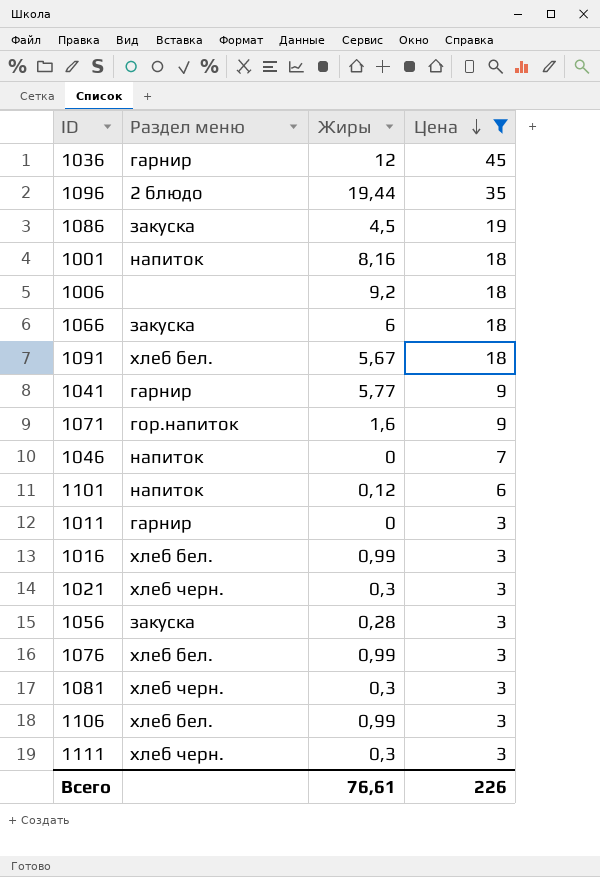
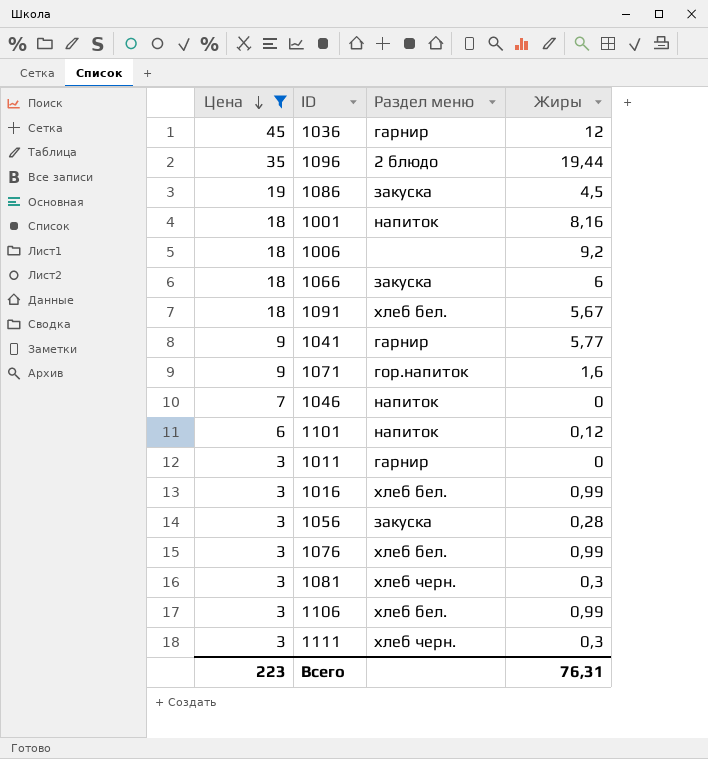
column Цена | position: 4 -> 1
row 1021: хлеб черн. | 0,3 | 3 -> none
Всего | Цена: 226 -> 223
Всего | Жиры: 76,61 -> 76,31

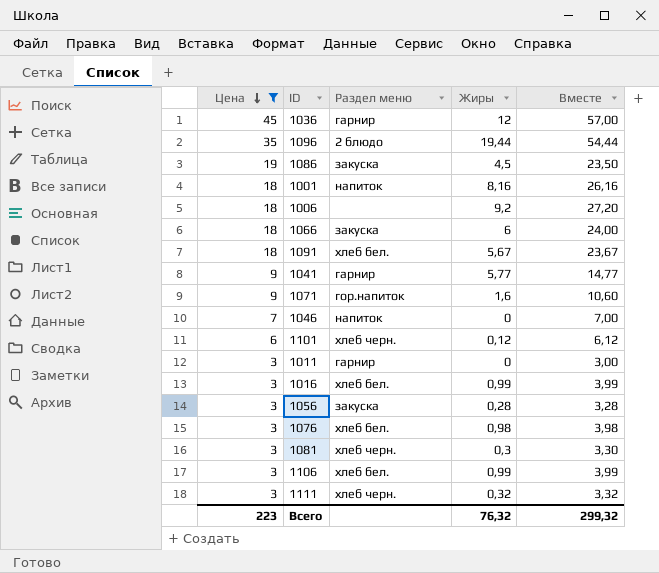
column Вместе | formula: none -> [Цена] + [Жиры]
1101 | Раздел меню: напиток -> хлеб черн.
1076 | Жиры: 0,99 -> 0,98
1111 | Жиры: 0,3 -> 0,32
Всего | Жиры: 76,31 -> 76,32

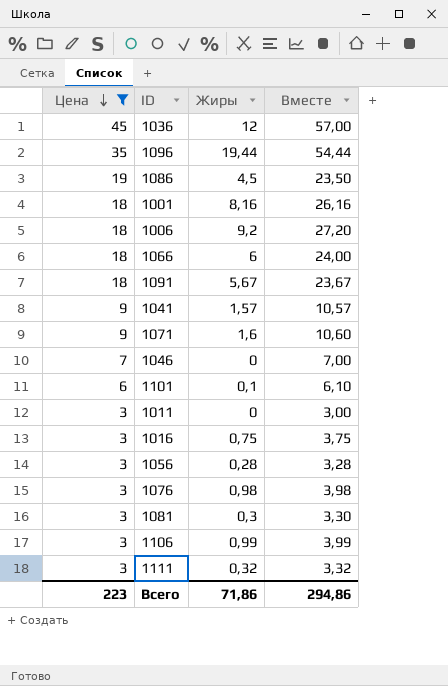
column Раздел меню | position: 3 -> none
1041 | Жиры: 5,77 -> 1,57
1041 | Вместе: 14,77 -> 10,57
1101 | Жиры: 0,12 -> 0,1
1101 | Вместе: 6,12 -> 6,10
1016 | Жиры: 0,99 -> 0,75
1016 | Вместе: 3,99 -> 3,75
Всего | Жиры: 76,32 -> 71,86
Всего | Вместе: 299,32 -> 294,86

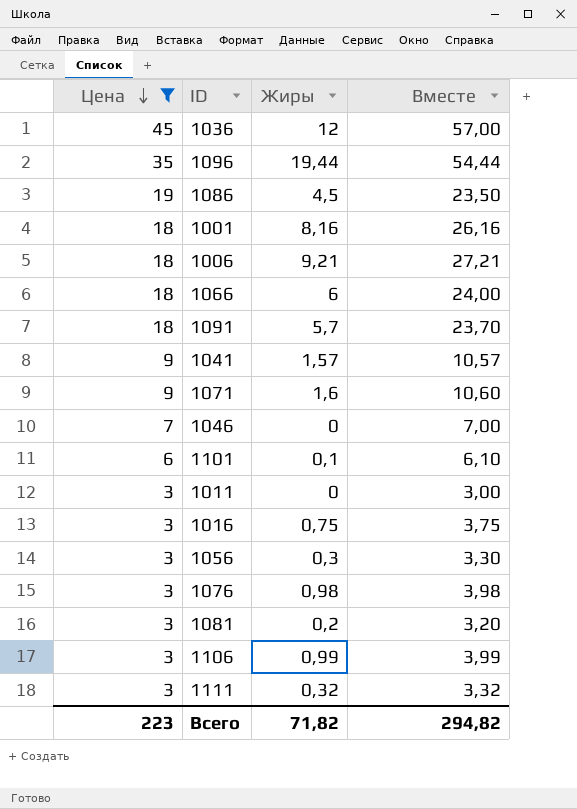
1006 | Жиры: 9,2 -> 9,21
1006 | Вместе: 27,20 -> 27,21
1091 | Жиры: 5,67 -> 5,7
1091 | Вместе: 23,67 -> 23,70
1056 | Жиры: 0,28 -> 0,3
1056 | Вместе: 3,28 -> 3,30
1081 | Жиры: 0,3 -> 0,2
1081 | Вместе: 3,30 -> 3,20
Всего | Жиры: 71,86 -> 71,82
Всего | Вместе: 294,86 -> 294,82

